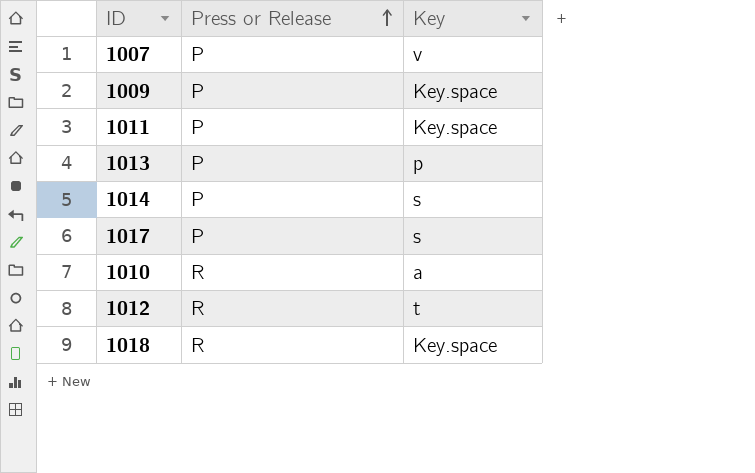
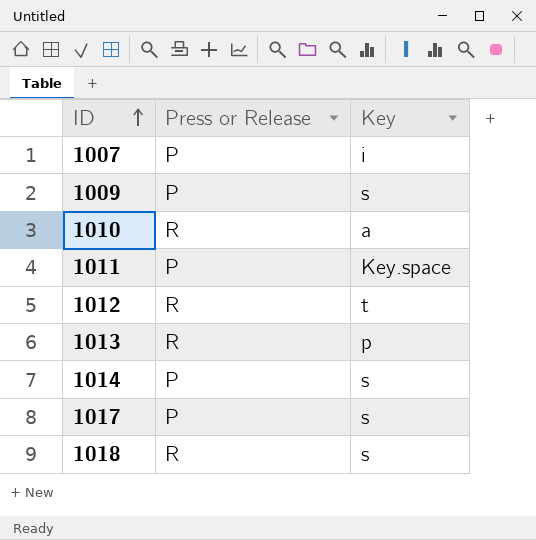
row order: Press or Release ascending -> ID ascending
1007 | Key: v -> i
1009 | Key: Key.space -> s
1013 | Press or Release: P -> R
1018 | Key: Key.space -> s

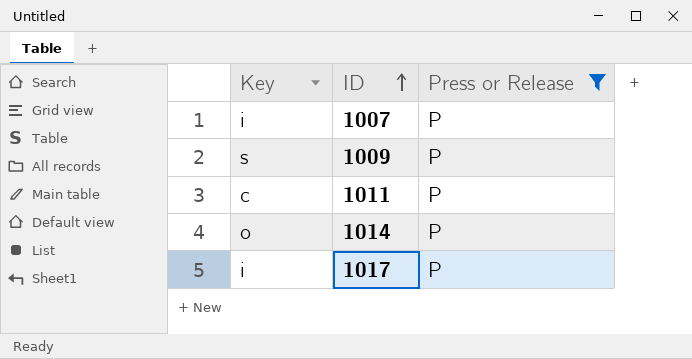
filter: none -> Press or Release = P
column Key | position: 3 -> 1
1011 | Key: Key.space -> c
1014 | Key: s -> o
1017 | Key: s -> i

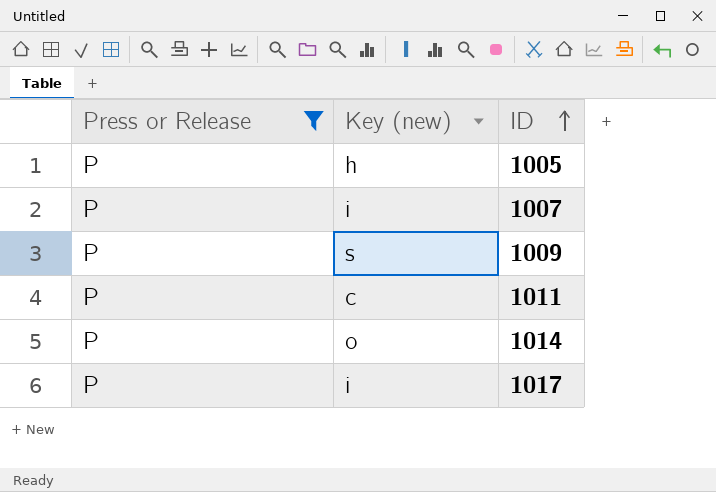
column Press or Release | position: 3 -> 1
column name: Key -> Key (new)
row 1005: none -> P | h

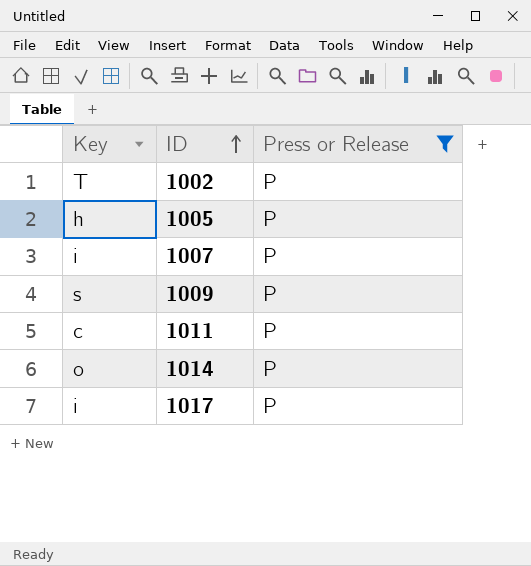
column name: Key (new) -> Key
column Press or Release | position: 1 -> 3
row 1002: none -> T | P

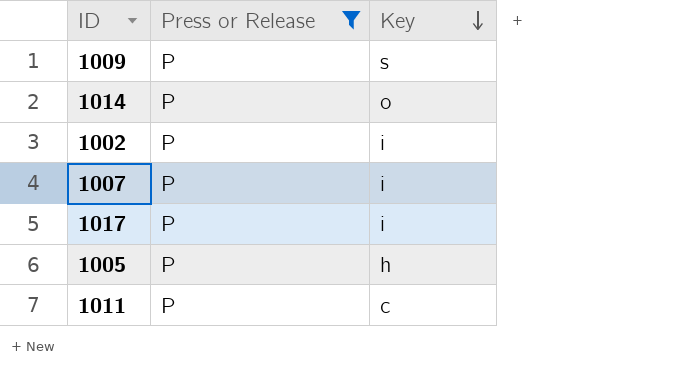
row order: ID ascending -> Key descending
column Key | position: 1 -> 3
1002 | Key: T -> i

